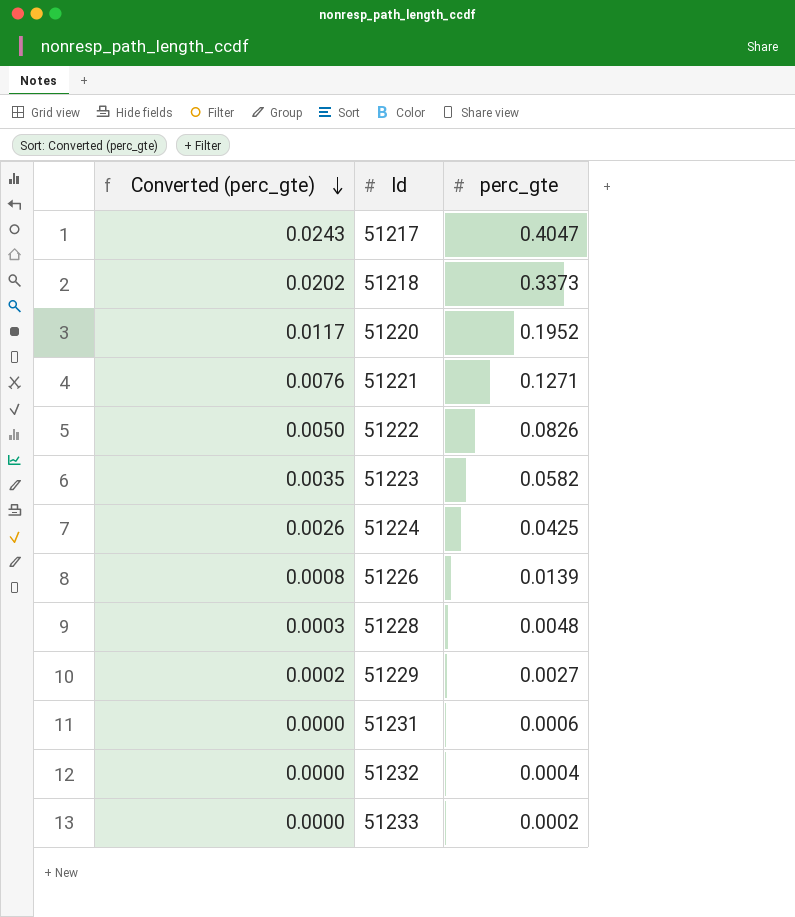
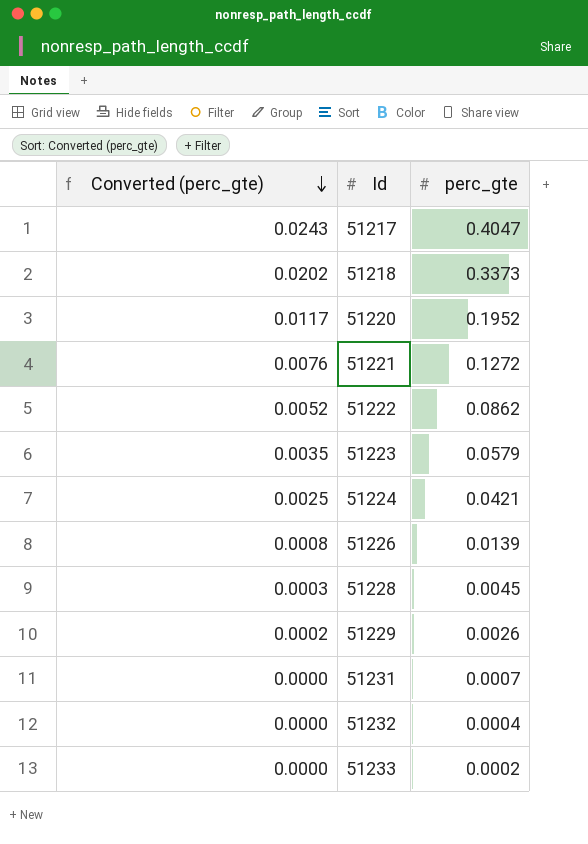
51221 | perc_gte: 0.1271 -> 0.1272
51222 | Converted (perc_gte): 0.0050 -> 0.0052
51222 | perc_gte: 0.0826 -> 0.0862
51223 | perc_gte: 0.0582 -> 0.0579
51224 | Converted (perc_gte): 0.0026 -> 0.0025
51224 | perc_gte: 0.0425 -> 0.0421
51228 | perc_gte: 0.0048 -> 0.0045
51229 | perc_gte: 0.0027 -> 0.0026
51231 | perc_gte: 0.0006 -> 0.0007

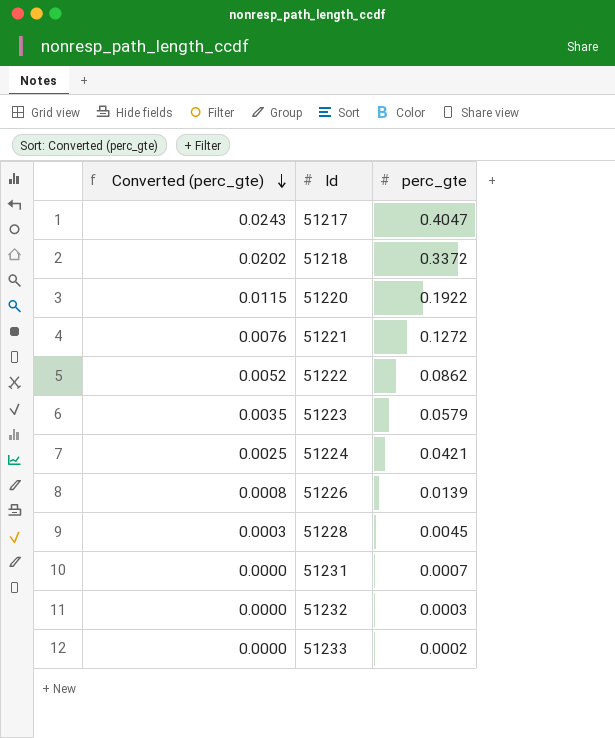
row 51229: 0.0002 | 0.0026 -> none
51218 | perc_gte: 0.3373 -> 0.3372
51220 | Converted (perc_gte): 0.0117 -> 0.0115
51220 | perc_gte: 0.1952 -> 0.1922
51232 | perc_gte: 0.0004 -> 0.0003

